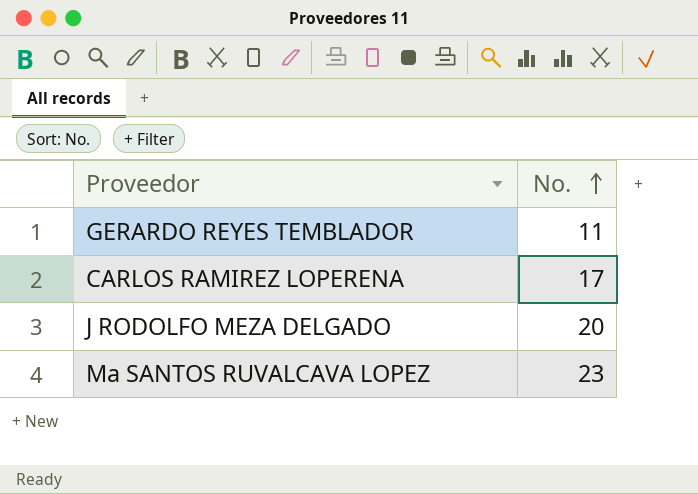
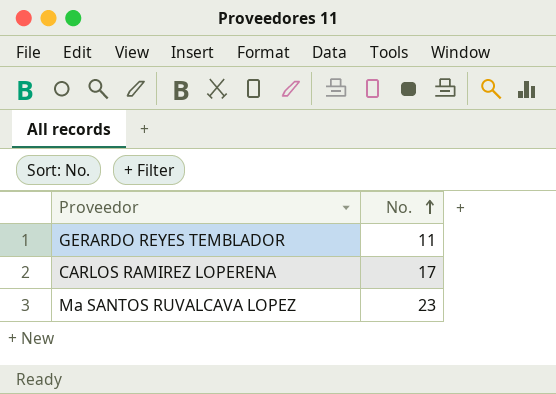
row J RODOLFO MEZA DELGADO: 20 -> none

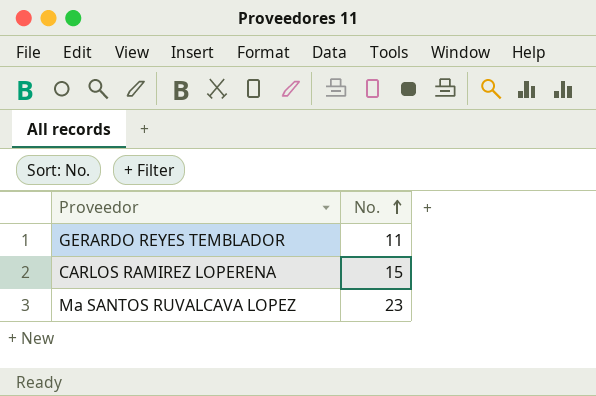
CARLOS RAMIREZ LOPERENA | No.: 17 -> 15

